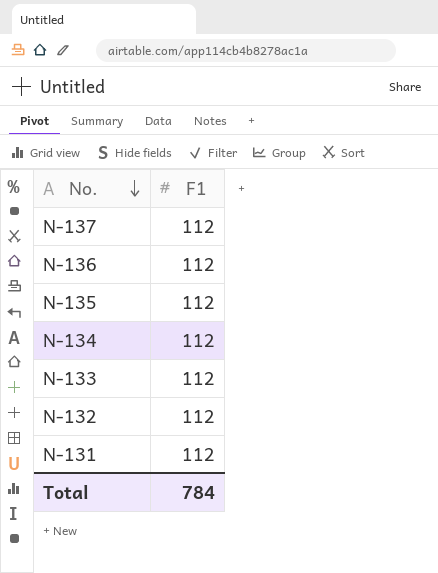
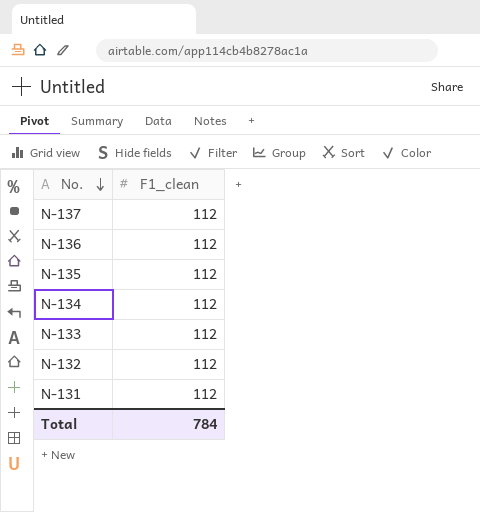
column name: F1 -> F1_clean

